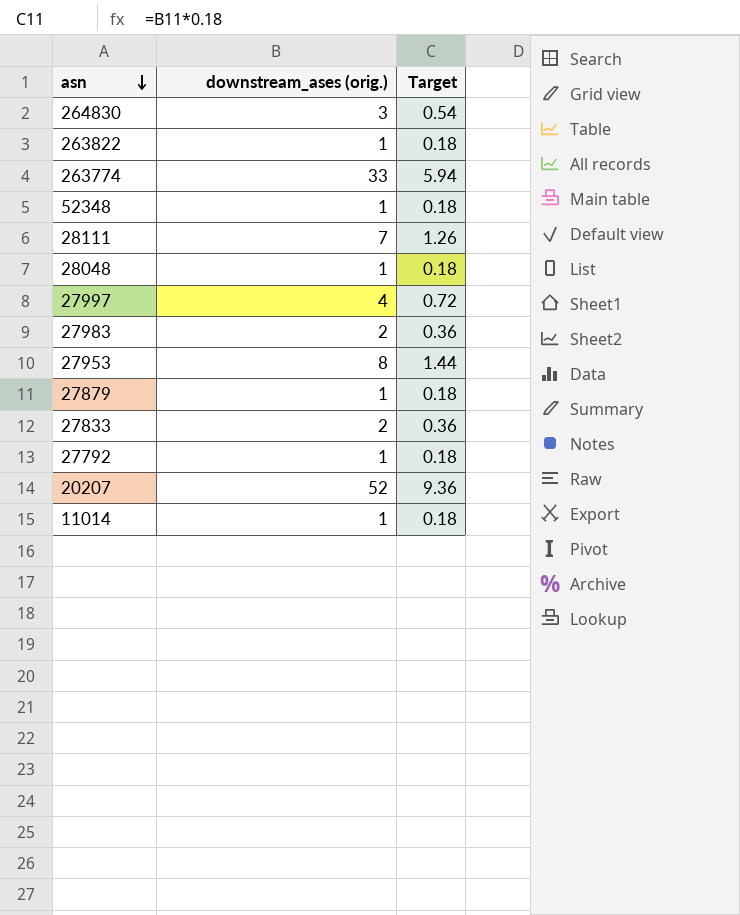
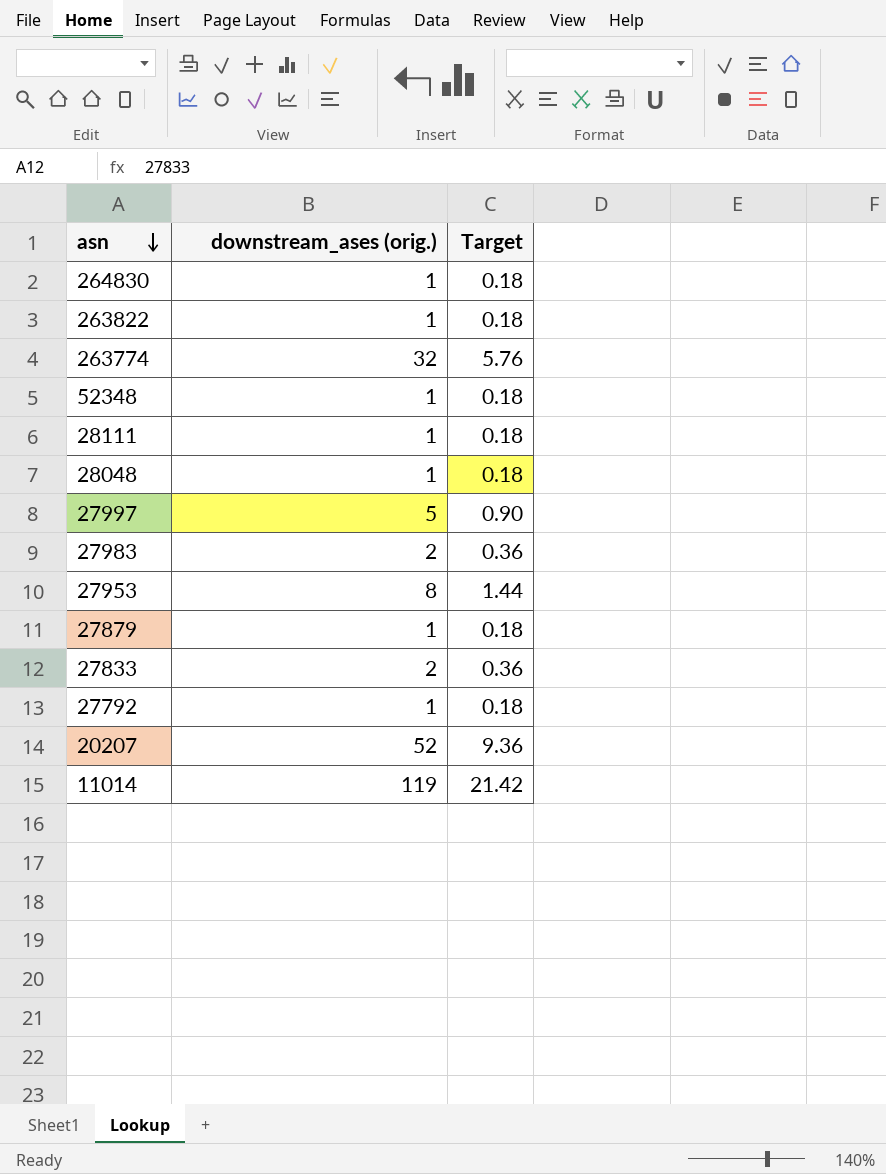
264830 | downstream_ases (orig.): 3 -> 1
264830 | Target: 0.54 -> 0.18
263774 | downstream_ases (orig.): 33 -> 32
263774 | Target: 5.94 -> 5.76
28111 | downstream_ases (orig.): 7 -> 1
28111 | Target: 1.26 -> 0.18
27997 | downstream_ases (orig.): 4 -> 5
27997 | Target: 0.72 -> 0.90
11014 | downstream_ases (orig.): 1 -> 119
11014 | Target: 0.18 -> 21.42

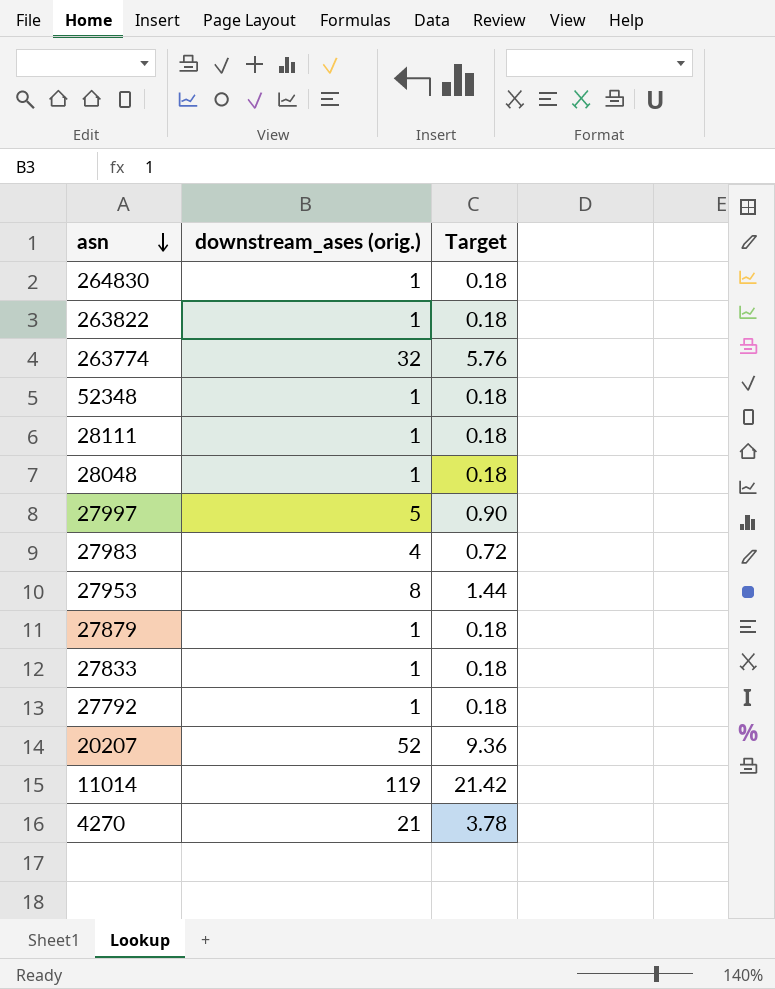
27983 | downstream_ases (orig.): 2 -> 4
27983 | Target: 0.36 -> 0.72
27833 | downstream_ases (orig.): 2 -> 1
27833 | Target: 0.36 -> 0.18
row 4270: none -> 21 | 3.78

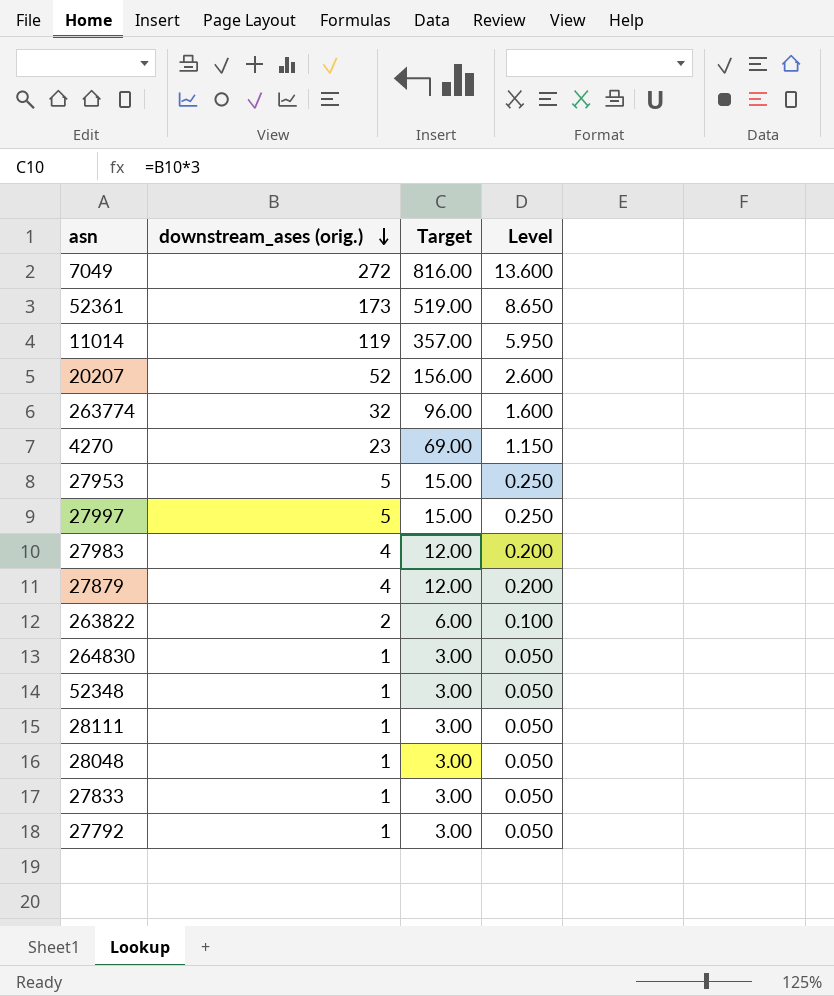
row order: asn descending -> downstream_ases (orig.) descending
column Target | formula: [downstream_ases (orig.)] * 0.18 -> [downstream_ases (orig.)] * 3
column Level | formula: none -> [downstream_ases (orig.)] * 0.05
row 7049: none -> 272 | 816.00 | 13.600
row 52361: none -> 173 | 519.00 | 8.650
4270 | downstream_ases (orig.): 21 -> 23
27953 | downstream_ases (orig.): 8 -> 5
27879 | downstream_ases (orig.): 1 -> 4
263822 | downstream_ases (orig.): 1 -> 2

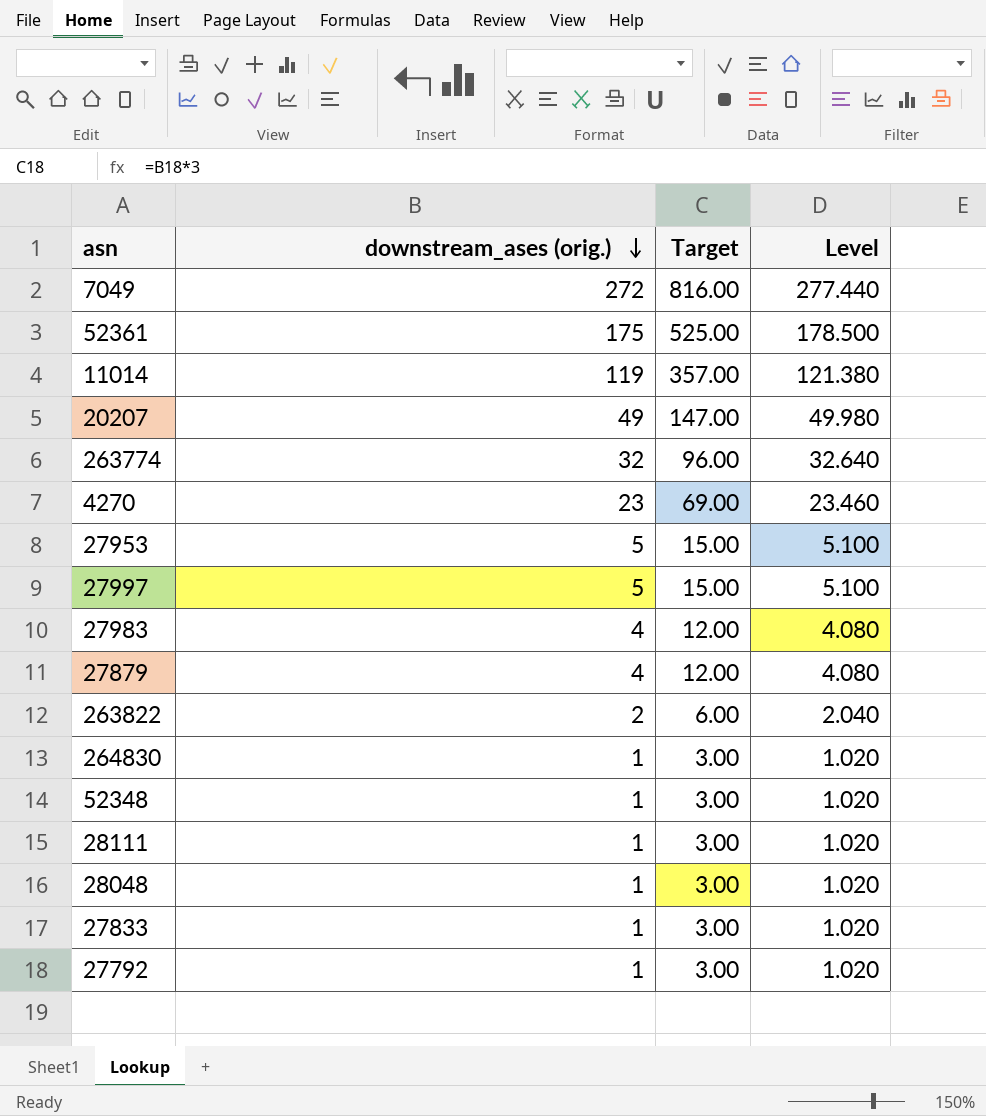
column Level | formula: [downstream_ases (orig.)] * 0.05 -> [downstream_ases (orig.)] * 1.02
52361 | downstream_ases (orig.): 173 -> 175
52361 | Target: 519.00 -> 525.00
20207 | downstream_ases (orig.): 52 -> 49
20207 | Target: 156.00 -> 147.00

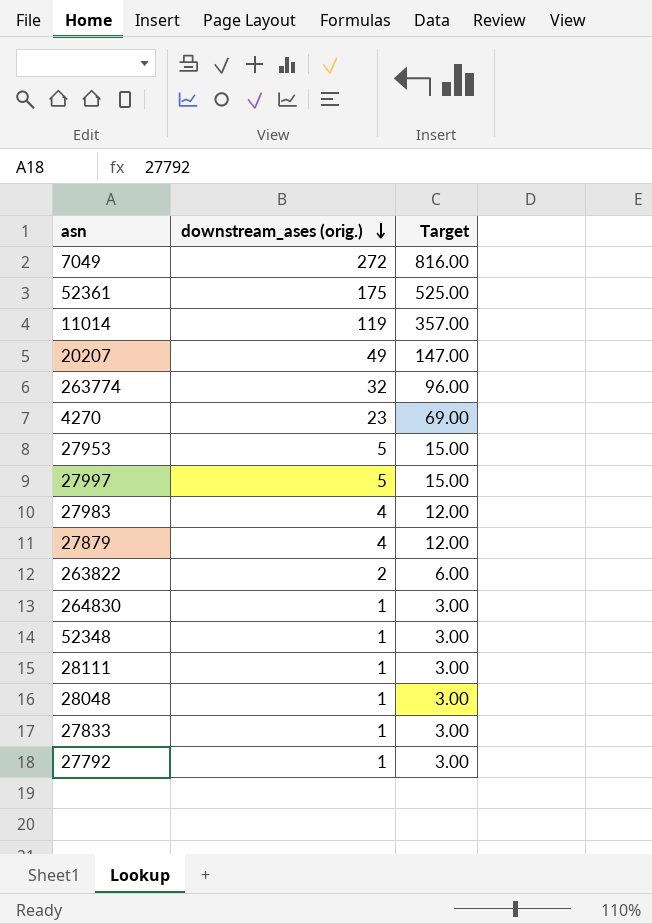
column Level | formula: [downstream_ases (orig.)] * 1.02 -> none

